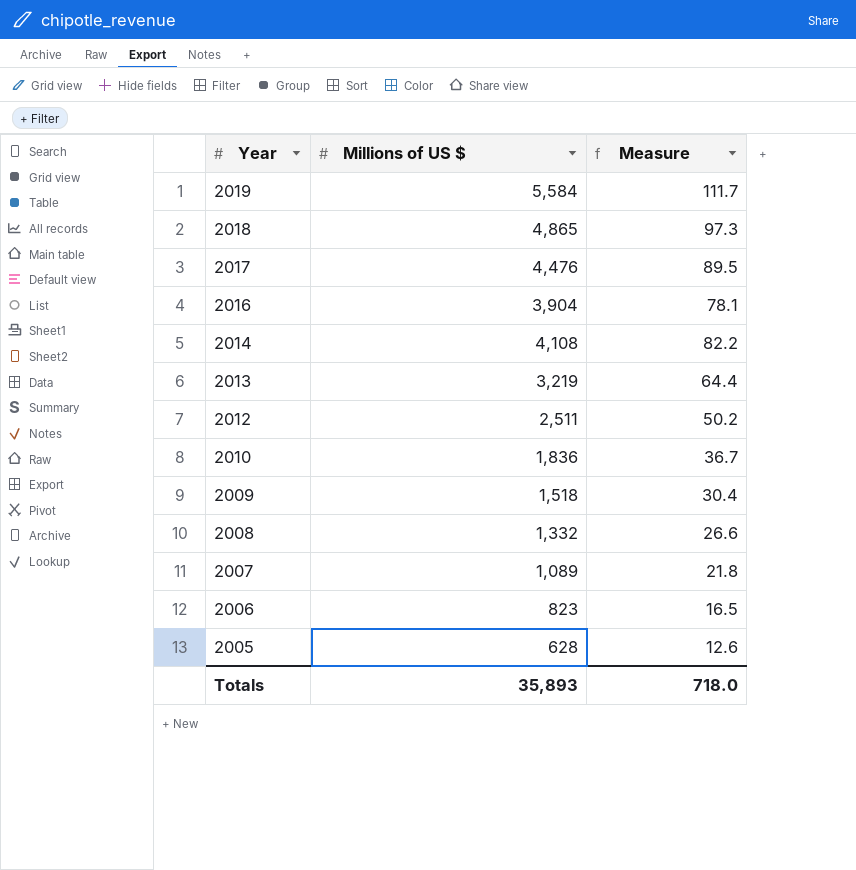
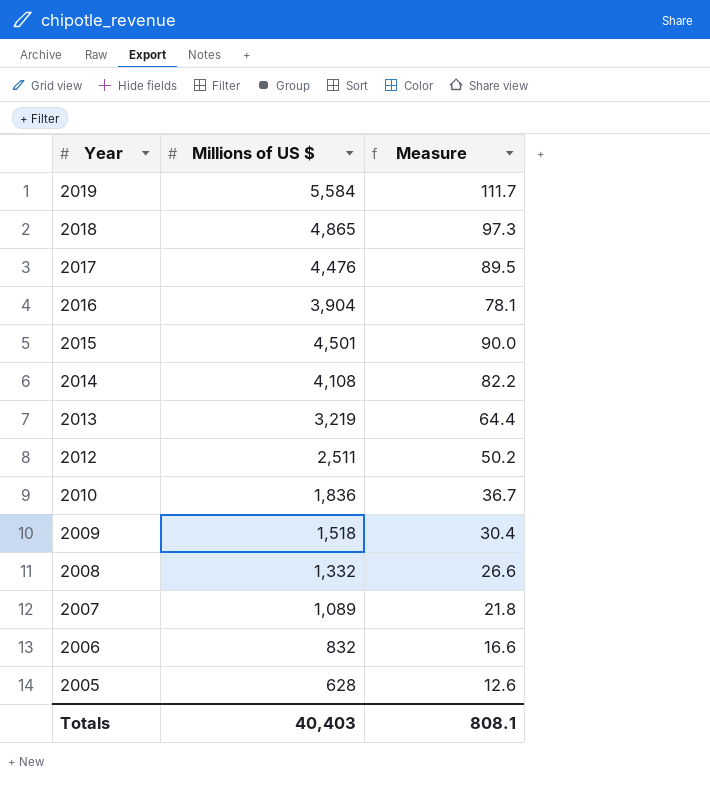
row 2015: none -> 4,501 | 90.0
2006 | Millions of US $: 823 -> 832
2006 | Measure: 16.5 -> 16.6
Totals | Millions of US $: 35,893 -> 40,403
Totals | Measure: 718.0 -> 808.1

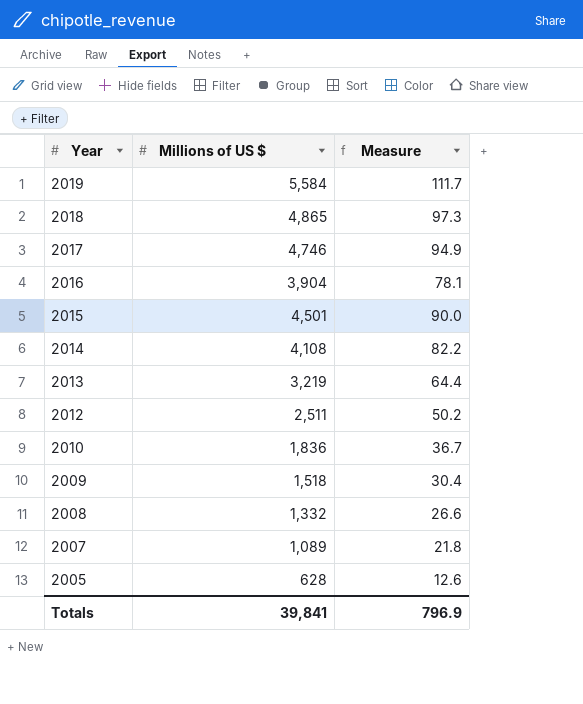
row 2006: 832 | 16.6 -> none
2017 | Millions of US $: 4,476 -> 4,746
2017 | Measure: 89.5 -> 94.9
Totals | Millions of US $: 40,403 -> 39,841
Totals | Measure: 808.1 -> 796.9

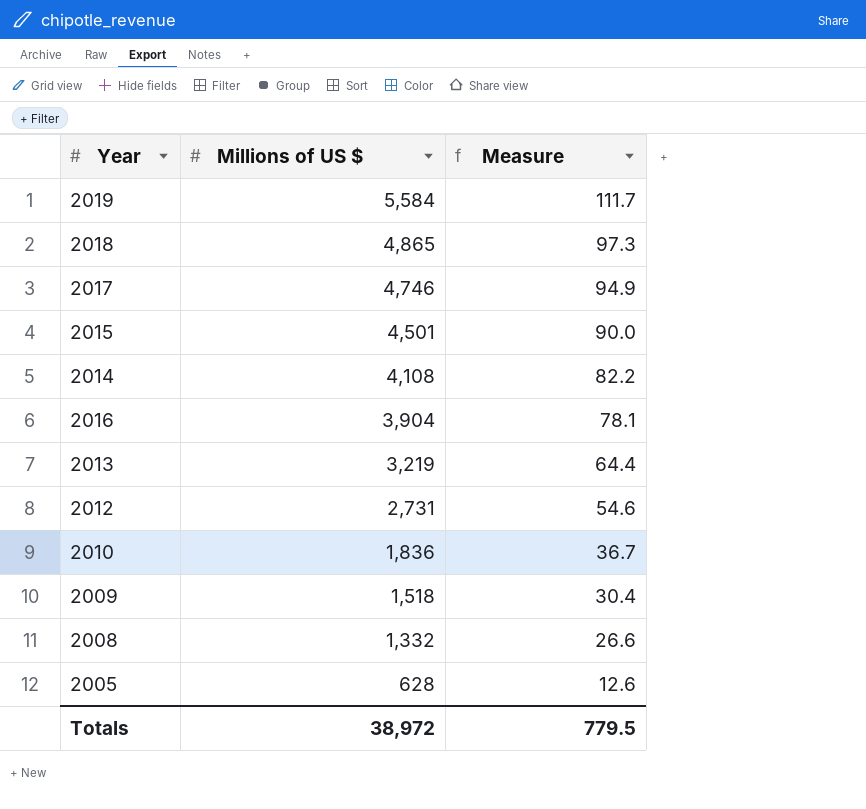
row order: Year descending -> Millions of US $ descending
row 2007: 1,089 | 21.8 -> none
2012 | Millions of US $: 2,511 -> 2,731
2012 | Measure: 50.2 -> 54.6
Totals | Millions of US $: 39,841 -> 38,972
Totals | Measure: 796.9 -> 779.5

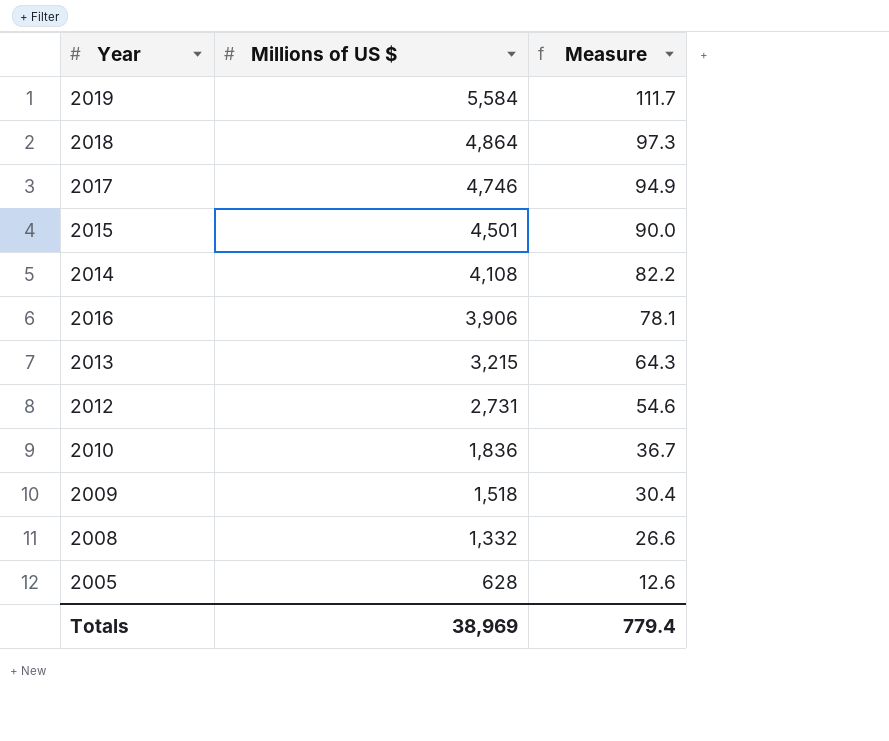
2018 | Millions of US $: 4,865 -> 4,864
2016 | Millions of US $: 3,904 -> 3,906
2013 | Millions of US $: 3,219 -> 3,215
2013 | Measure: 64.4 -> 64.3
Totals | Millions of US $: 38,972 -> 38,969
Totals | Measure: 779.5 -> 779.4

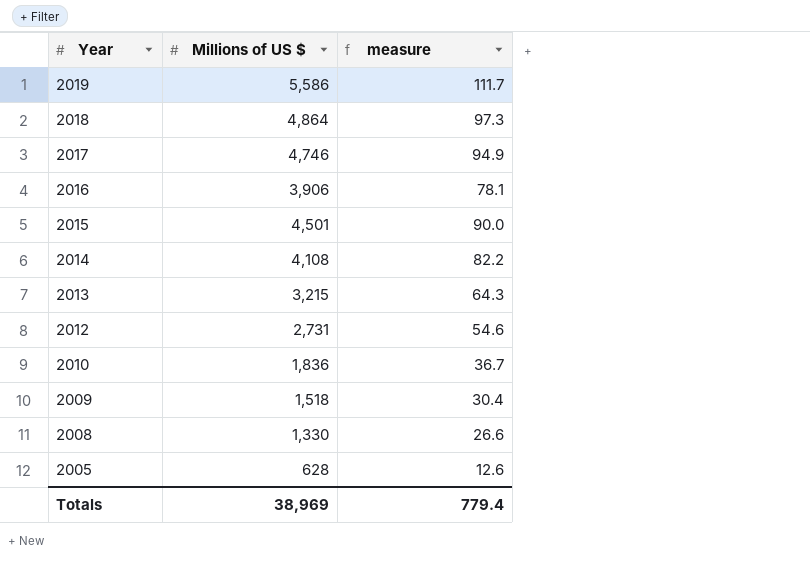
row order: Millions of US $ descending -> Year descending
column name: Measure -> measure
2019 | Millions of US $: 5,584 -> 5,586
2008 | Millions of US $: 1,332 -> 1,330

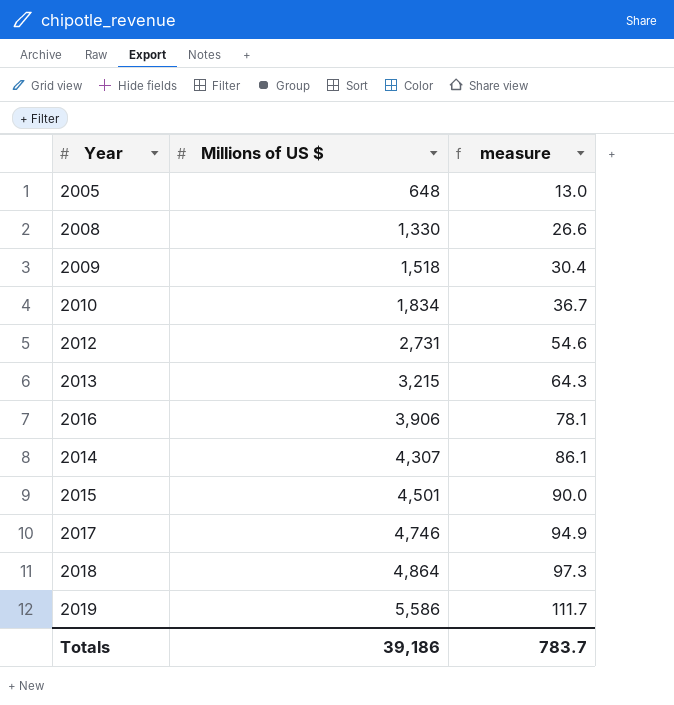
row order: Year descending -> Millions of US $ ascending
2005 | Millions of US $: 628 -> 648
2005 | measure: 12.6 -> 13.0
2010 | Millions of US $: 1,836 -> 1,834
2014 | Millions of US $: 4,108 -> 4,307
2014 | measure: 82.2 -> 86.1
Totals | Millions of US $: 38,969 -> 39,186
Totals | measure: 779.4 -> 783.7

